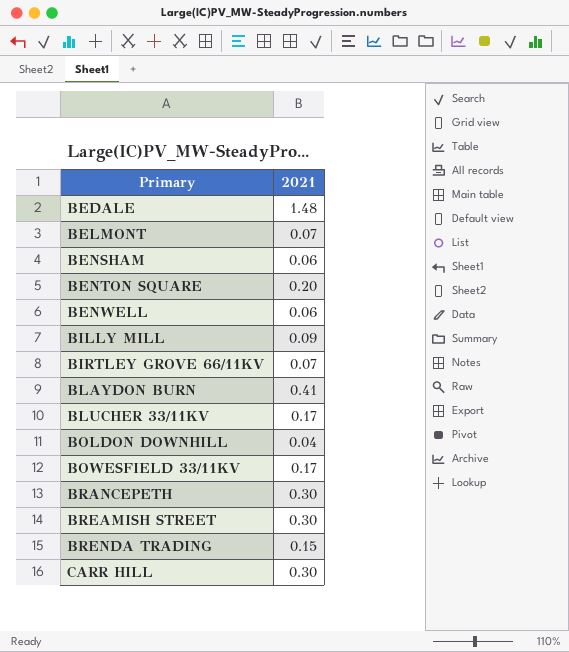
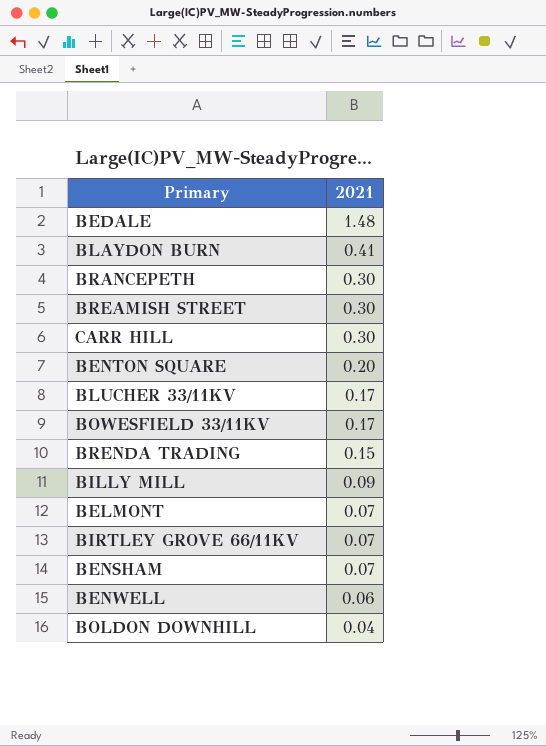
row order: Primary ascending -> 2021 descending
BENSHAM | 2021: 0.06 -> 0.07

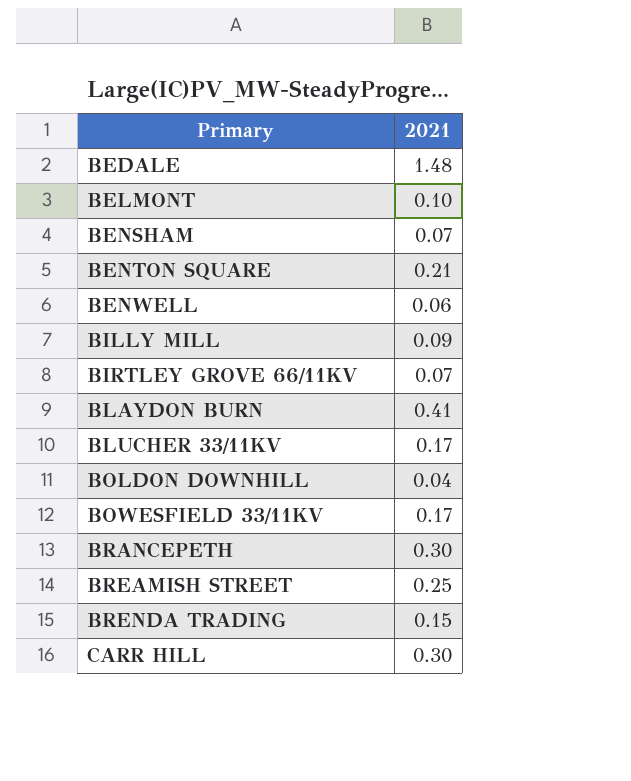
row order: 2021 descending -> Primary ascending
BELMONT | 2021: 0.07 -> 0.10
BENTON SQUARE | 2021: 0.20 -> 0.21
BREAMISH STREET | 2021: 0.30 -> 0.25

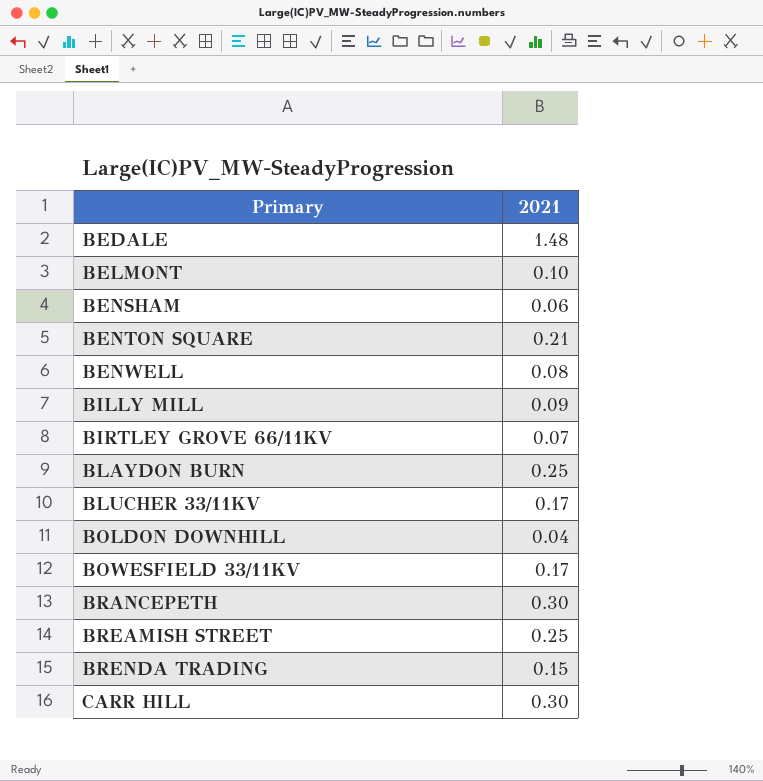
BENSHAM | 2021: 0.07 -> 0.06
BENWELL | 2021: 0.06 -> 0.08
BLAYDON BURN | 2021: 0.41 -> 0.25

